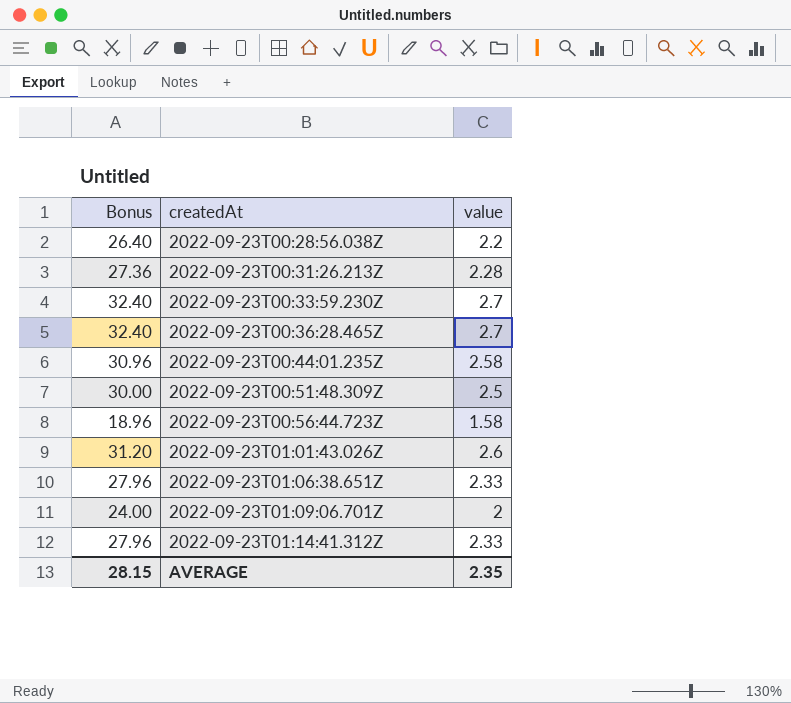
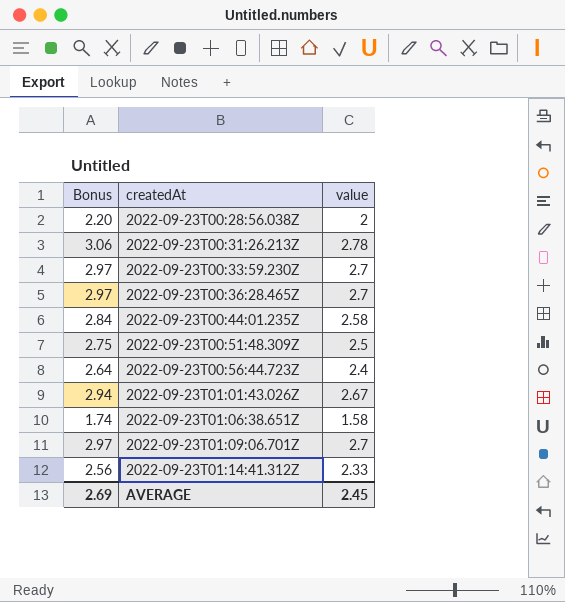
column Bonus | formula: [value] * 12 -> [value] * 1.1
2022-09-23T00:28:56.038Z | value: 2.2 -> 2
2022-09-23T00:31:26.213Z | value: 2.28 -> 2.78
2022-09-23T00:56:44.723Z | value: 1.58 -> 2.4
2022-09-23T01:01:43.026Z | value: 2.6 -> 2.67
2022-09-23T01:06:38.651Z | value: 2.33 -> 1.58
2022-09-23T01:09:06.701Z | value: 2 -> 2.7
AVERAGE | Bonus: 28.15 -> 2.69
AVERAGE | value: 2.35 -> 2.45

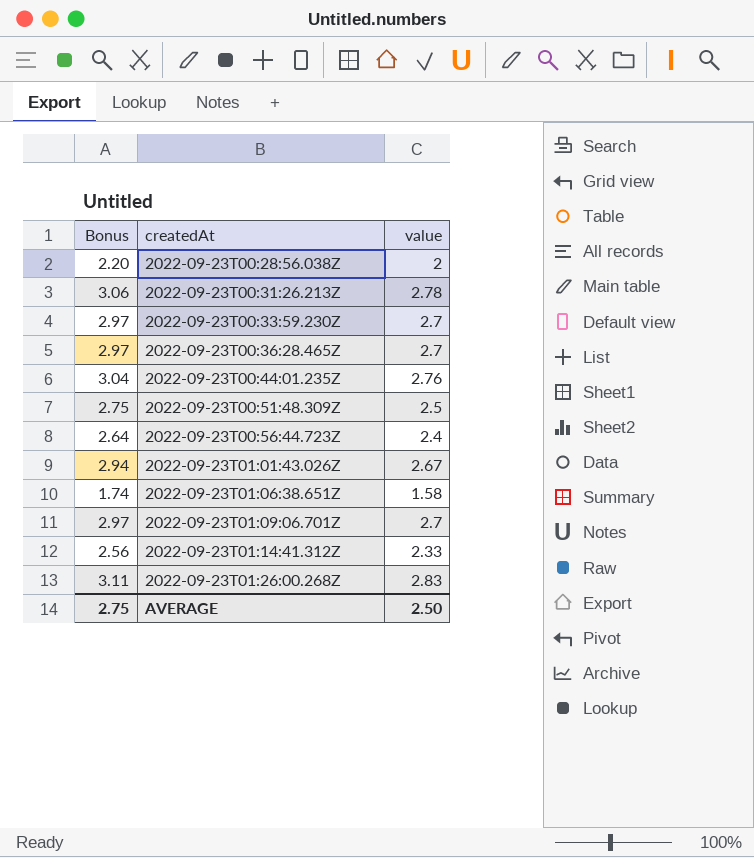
2022-09-23T00:44:01.235Z | Bonus: 2.84 -> 3.04
2022-09-23T00:44:01.235Z | value: 2.58 -> 2.76
row 2022-09-23T01:26:00.268Z: none -> 3.11 | 2.83
AVERAGE | Bonus: 2.69 -> 2.75
AVERAGE | value: 2.45 -> 2.50

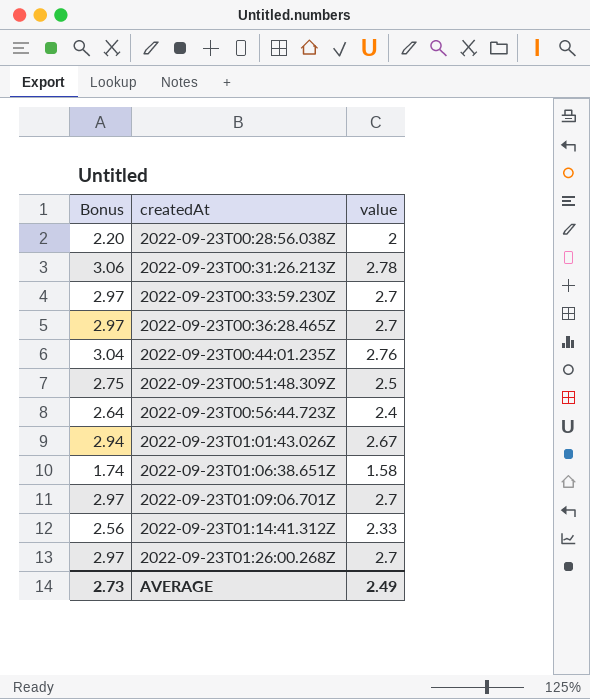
2022-09-23T01:26:00.268Z | Bonus: 3.11 -> 2.97
2022-09-23T01:26:00.268Z | value: 2.83 -> 2.7
AVERAGE | Bonus: 2.75 -> 2.73
AVERAGE | value: 2.50 -> 2.49

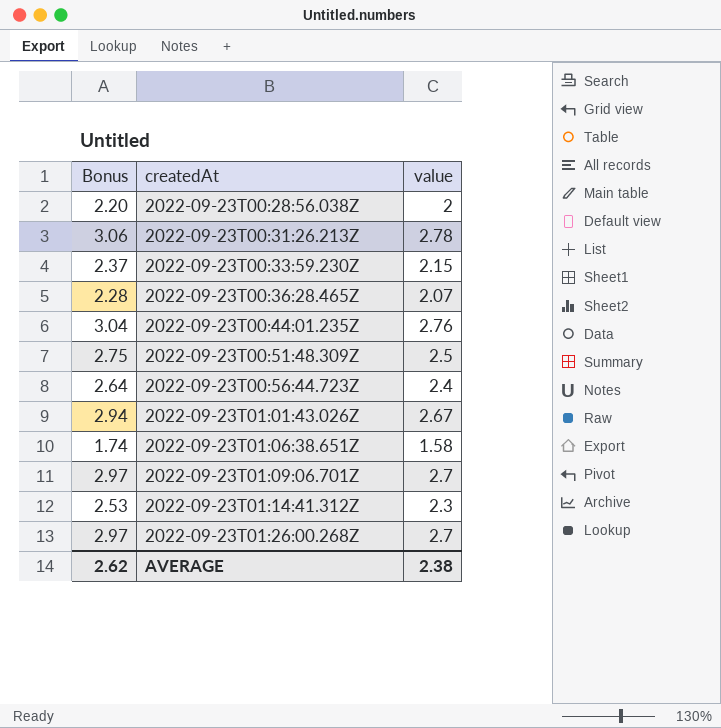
2022-09-23T00:33:59.230Z | Bonus: 2.97 -> 2.37
2022-09-23T00:33:59.230Z | value: 2.7 -> 2.15
2022-09-23T00:36:28.465Z | Bonus: 2.97 -> 2.28
2022-09-23T00:36:28.465Z | value: 2.7 -> 2.07
2022-09-23T01:14:41.312Z | Bonus: 2.56 -> 2.53
2022-09-23T01:14:41.312Z | value: 2.33 -> 2.3
AVERAGE | Bonus: 2.73 -> 2.62
AVERAGE | value: 2.49 -> 2.38

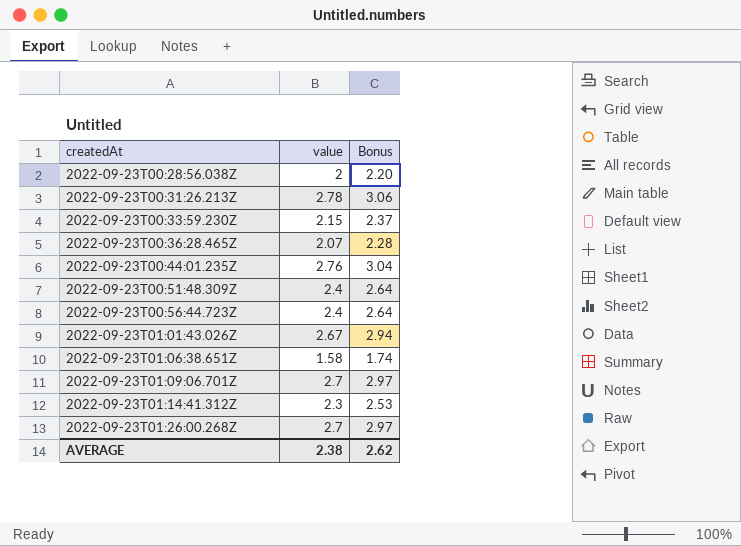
column Bonus | position: 1 -> 3
2022-09-23T00:51:48.309Z | value: 2.5 -> 2.4
2022-09-23T00:51:48.309Z | Bonus: 2.75 -> 2.64

